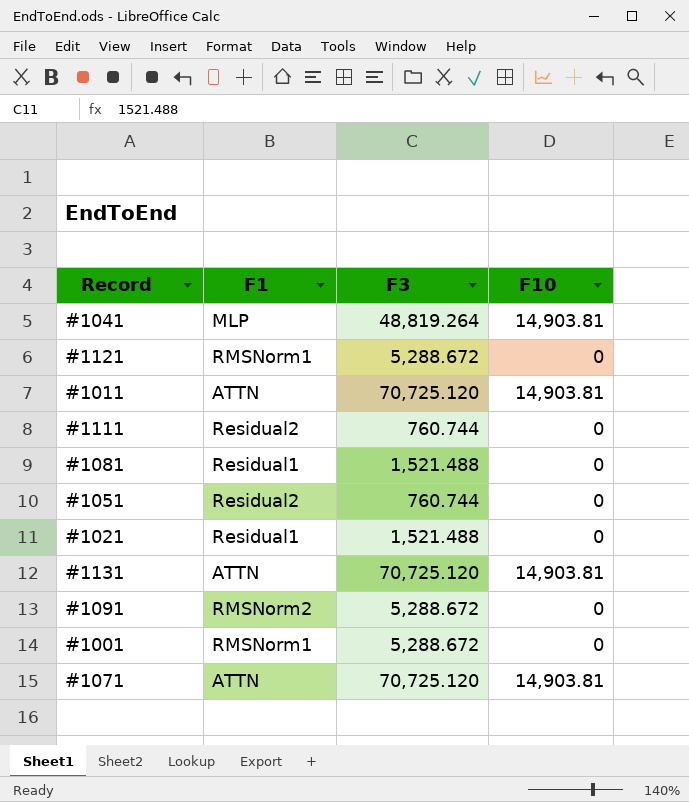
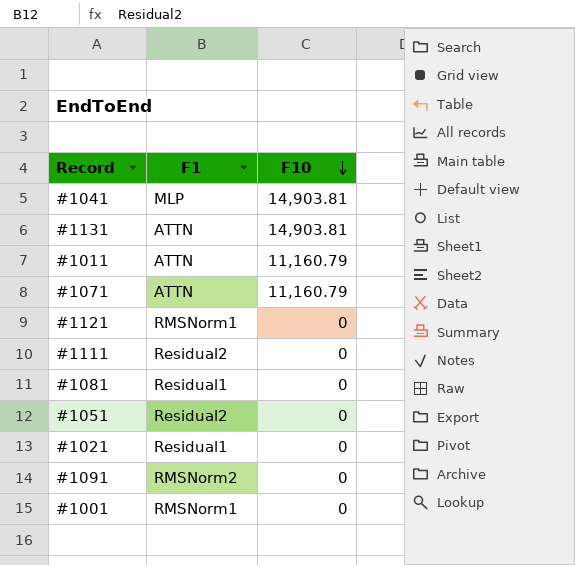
row order: none -> F10 descending
column F3 | position: 3 -> none
#1011 | F10: 14,903.81 -> 11,160.79
#1071 | F10: 14,903.81 -> 11,160.79

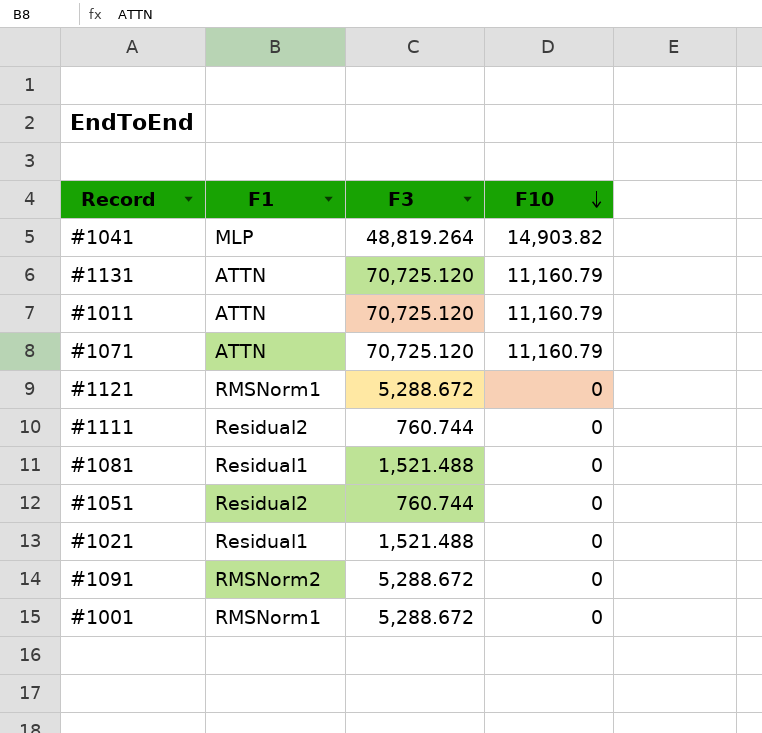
column F3 | position: none -> 3
#1041 | F10: 14,903.81 -> 14,903.82
#1131 | F10: 14,903.81 -> 11,160.79

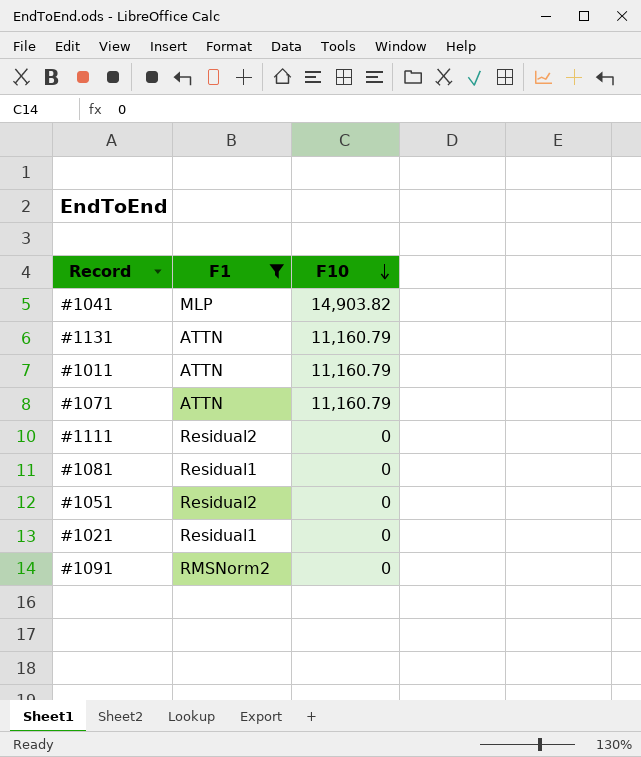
filter: none -> F1 != RMSNorm1
column F3 | position: 3 -> none

